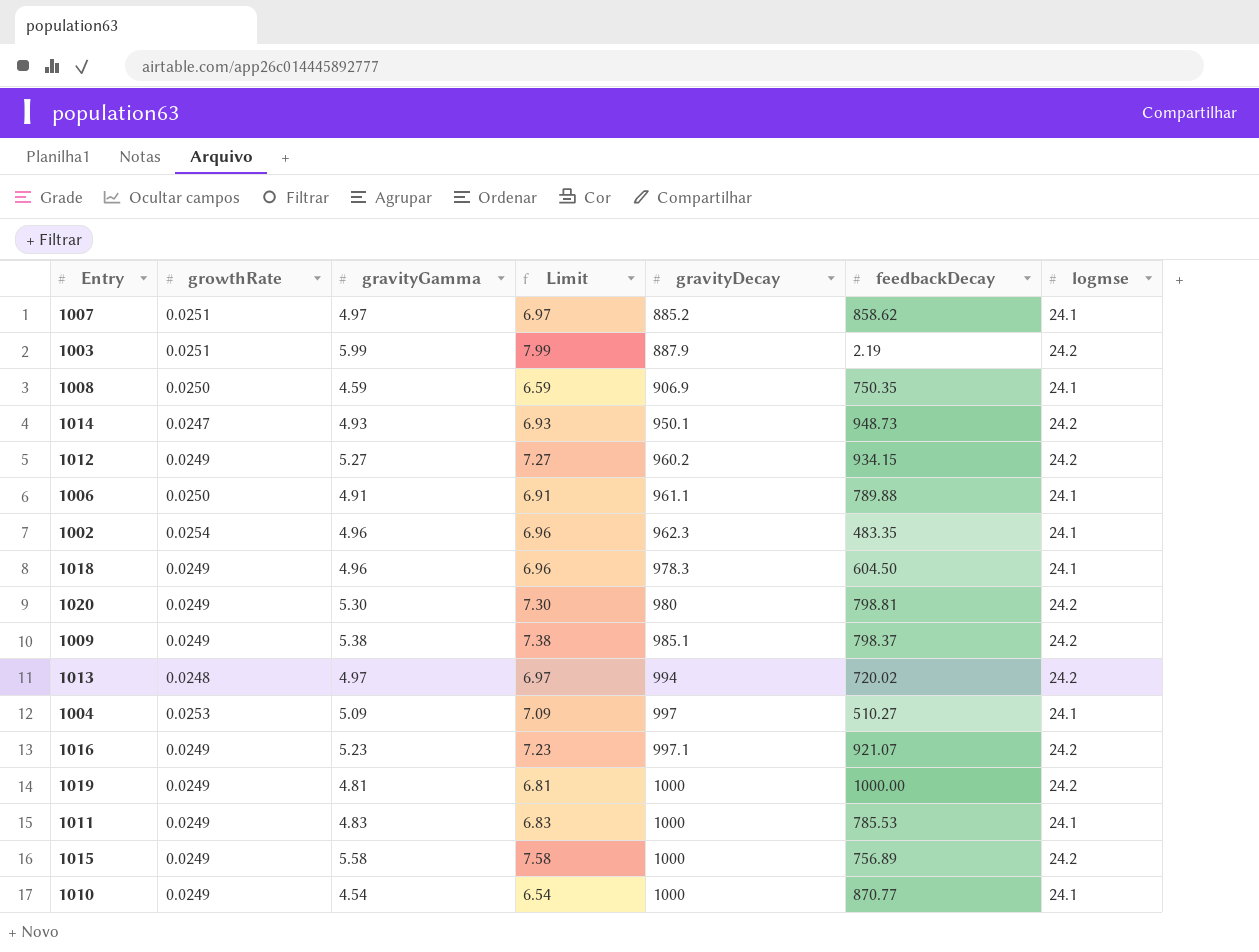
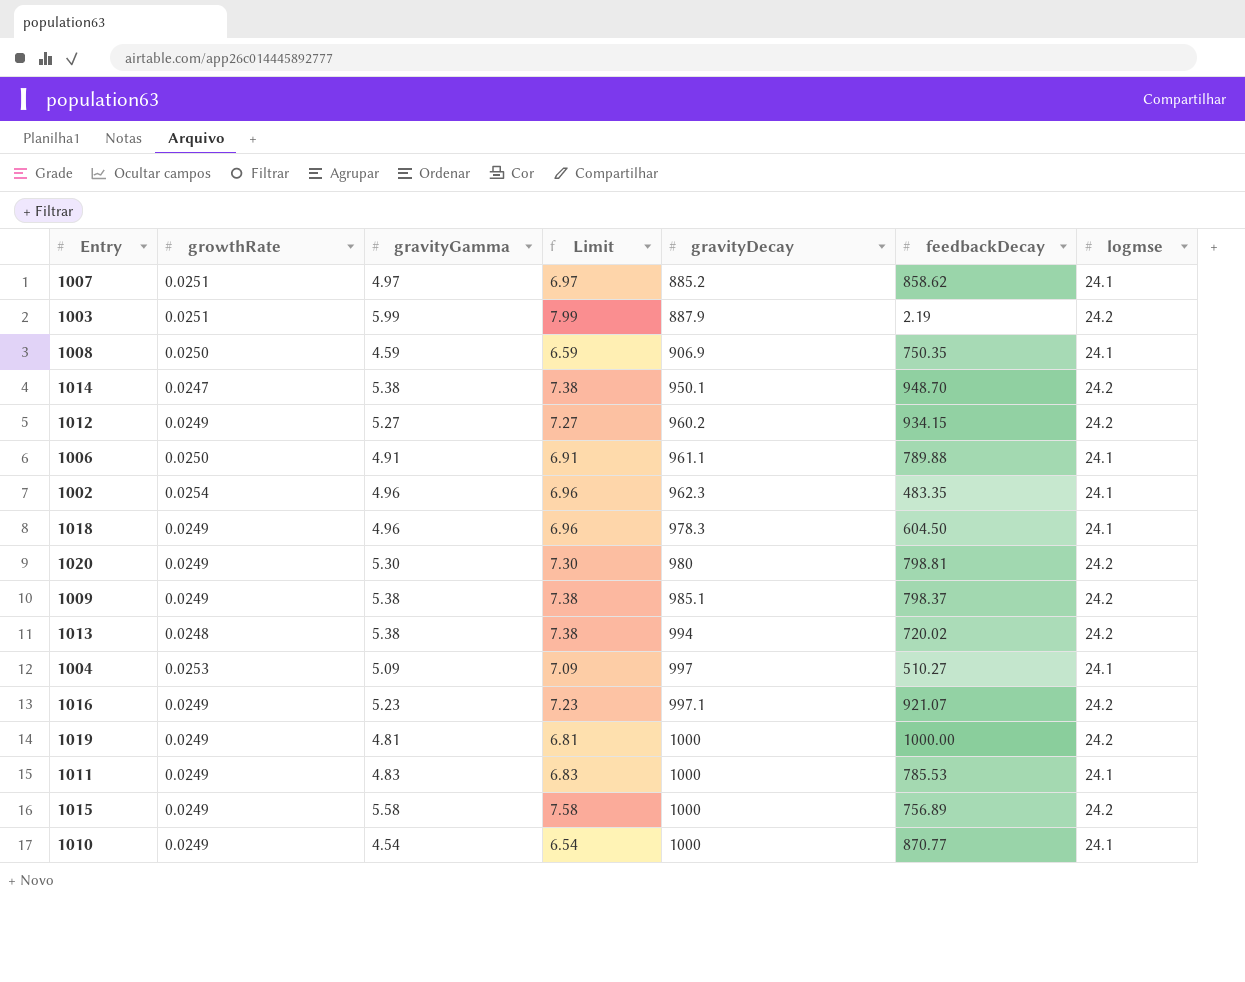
1014 | gravityGamma: 4.93 -> 5.38
1014 | Limit: 6.93 -> 7.38
1014 | feedbackDecay: 948.73 -> 948.70
1013 | gravityGamma: 4.97 -> 5.38
1013 | Limit: 6.97 -> 7.38

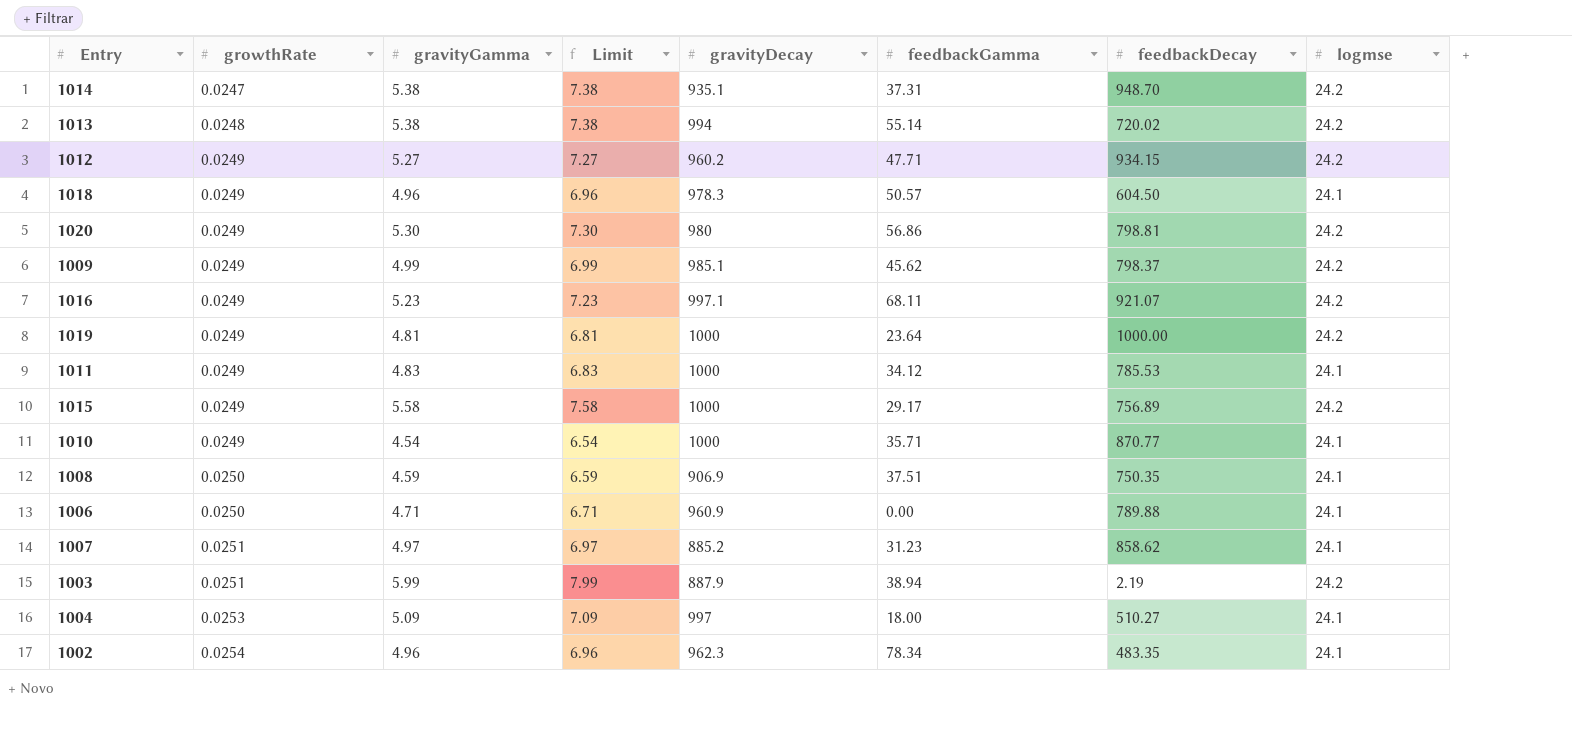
row order: gravityDecay ascending -> growthRate ascending
column feedbackGamma | position: none -> 6
1014 | gravityDecay: 950.1 -> 935.1
1009 | gravityGamma: 5.38 -> 4.99
1009 | Limit: 7.38 -> 6.99
1006 | gravityGamma: 4.91 -> 4.71
1006 | Limit: 6.91 -> 6.71
1006 | gravityDecay: 961.1 -> 960.9

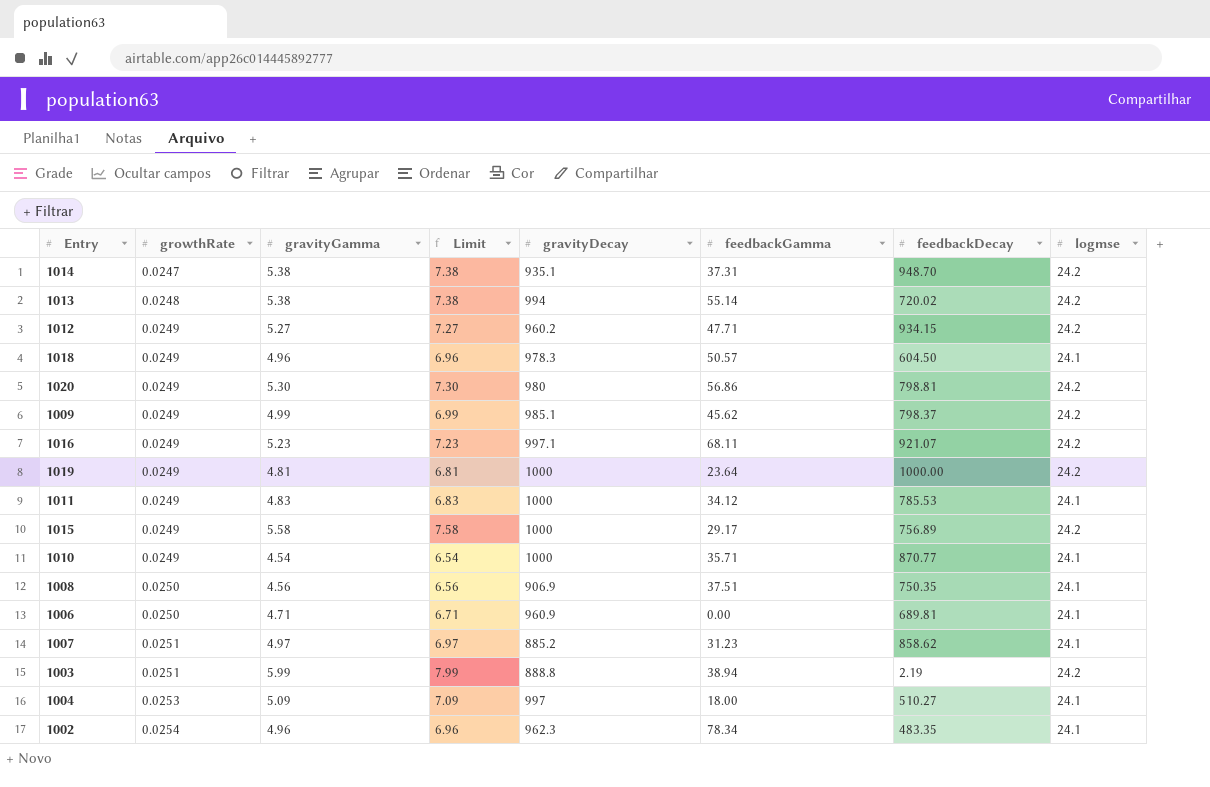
1008 | gravityGamma: 4.59 -> 4.56
1008 | Limit: 6.59 -> 6.56
1006 | feedbackDecay: 789.88 -> 689.81
1003 | gravityDecay: 887.9 -> 888.8

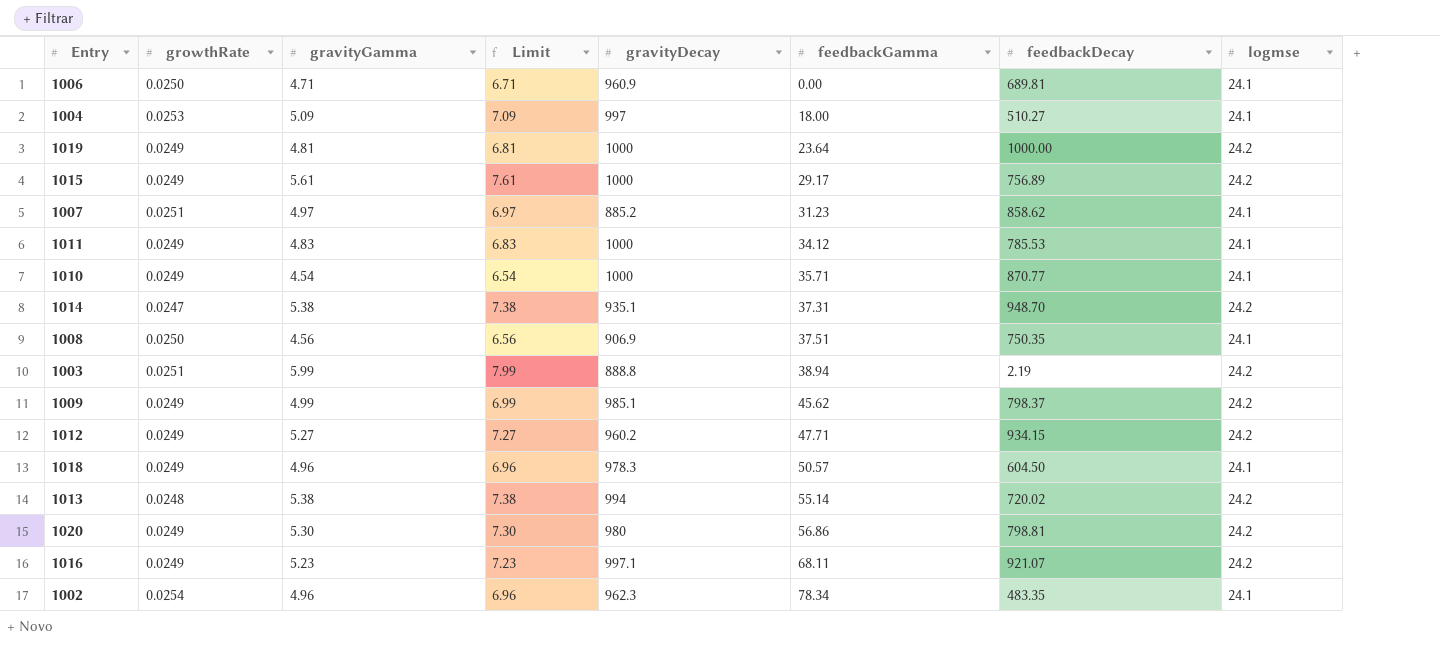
row order: growthRate ascending -> feedbackGamma ascending
1015 | gravityGamma: 5.58 -> 5.61
1015 | Limit: 7.58 -> 7.61

